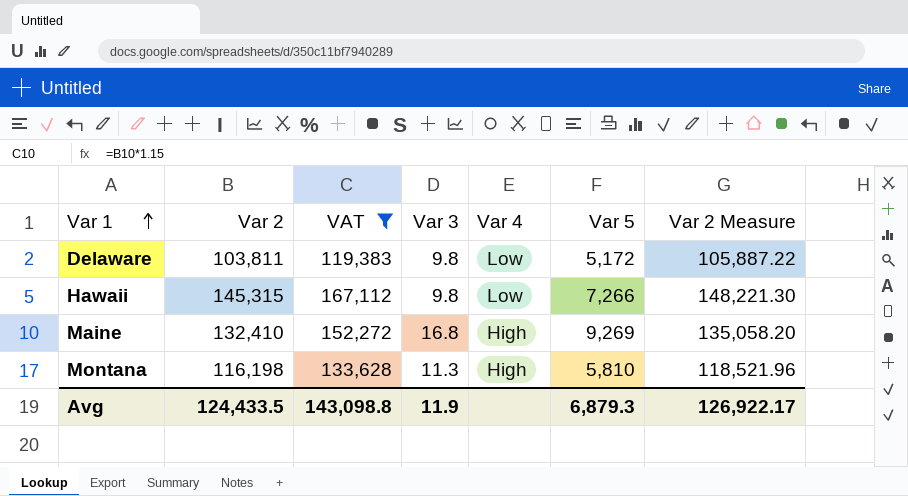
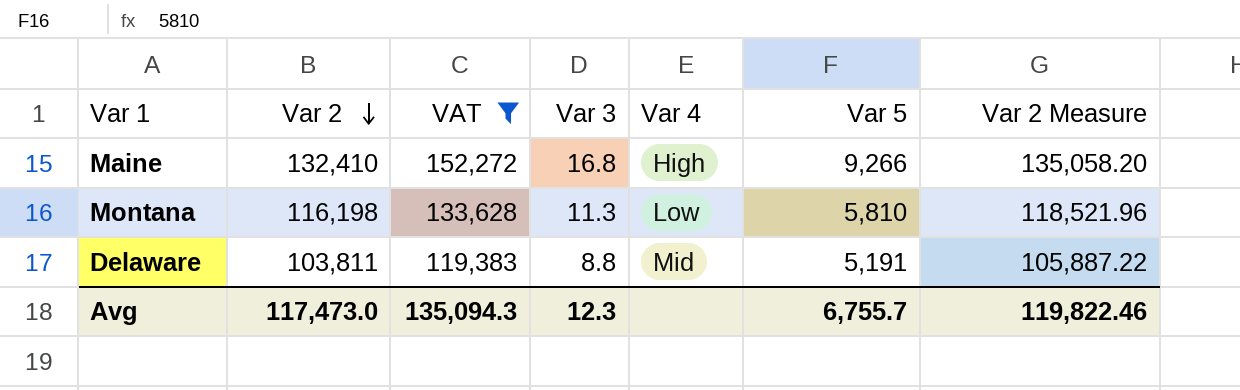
row order: Var 1 ascending -> Var 2 descending
row Hawaii: 145,315 | 167,112 | 9.8 | Low | 7,266 | 148,221.30 -> none
Maine | Var 5: 9,269 -> 9,266
Montana | Var 4: High -> Low
Delaware | Var 3: 9.8 -> 8.8
Delaware | Var 4: Low -> Mid
Delaware | Var 5: 5,172 -> 5,191
Avg | Var 2: 124,433.5 -> 117,473.0
Avg | VAT: 143,098.8 -> 135,094.3
Avg | Var 3: 11.9 -> 12.3
Avg | Var 5: 6,879.3 -> 6,755.7
Avg | Var 2 Measure: 126,922.17 -> 119,822.46

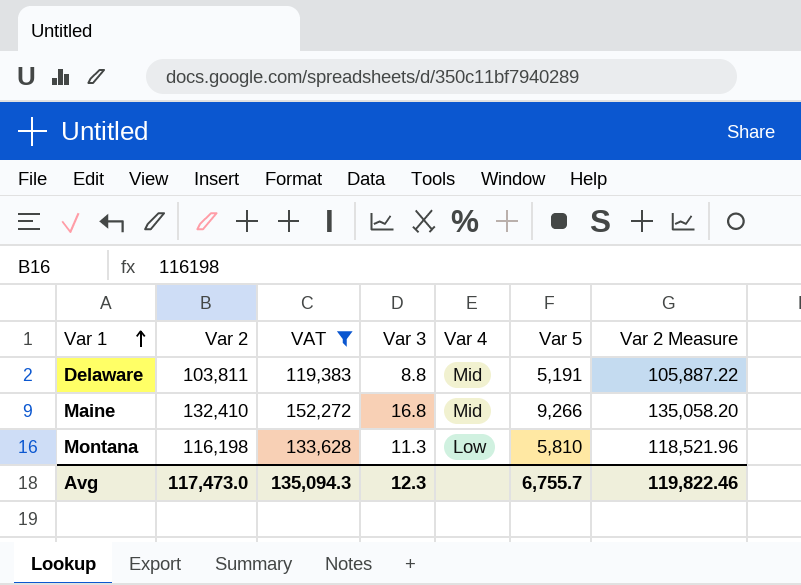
row order: Var 2 descending -> Var 1 ascending
Maine | Var 4: High -> Mid

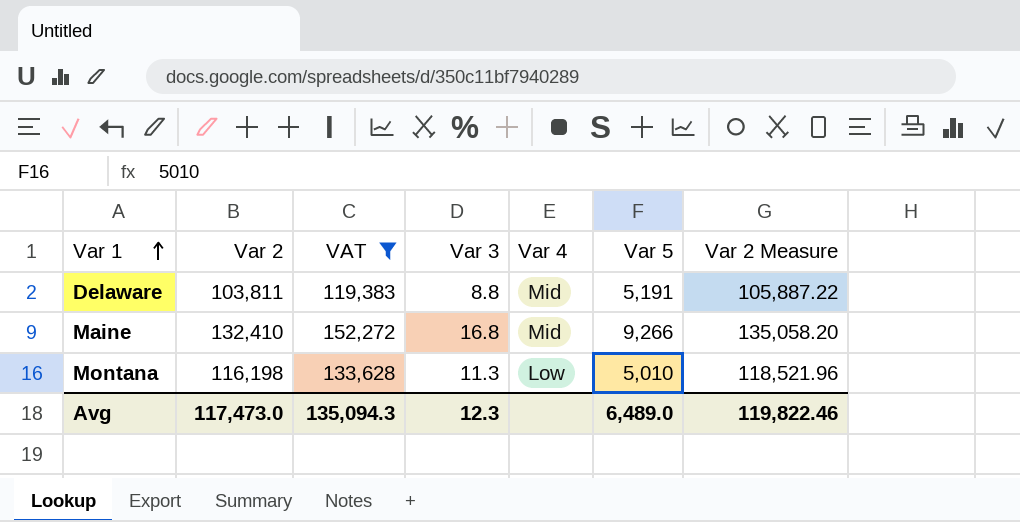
Montana | Var 5: 5,810 -> 5,010
Avg | Var 5: 6,755.7 -> 6,489.0

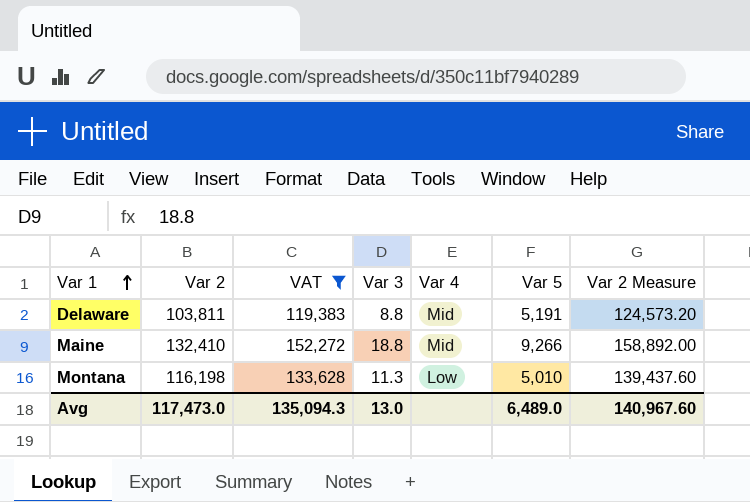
column Var 2 Measure | formula: [Var 2] * 1.02 -> [Var 2] * 1.2
Maine | Var 3: 16.8 -> 18.8
Avg | Var 3: 12.3 -> 13.0
Avg | Var 2 Measure: 119,822.46 -> 140,967.60

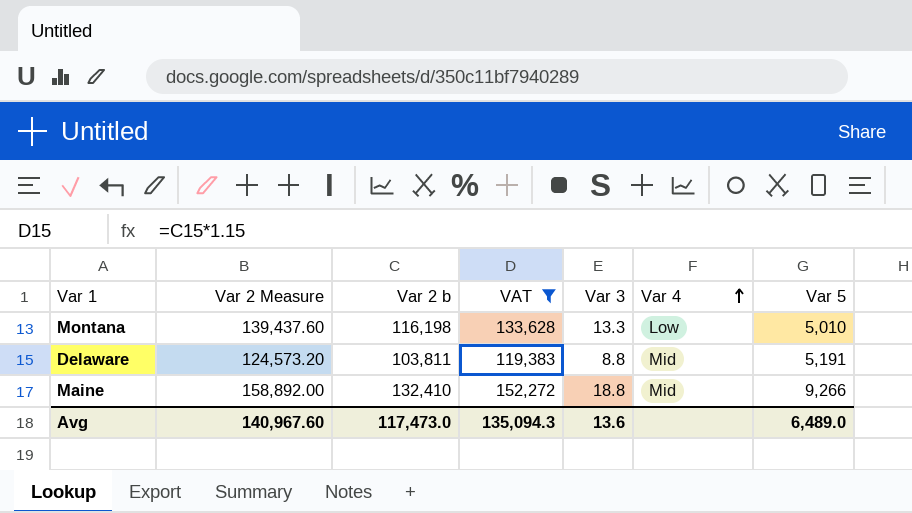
row order: Var 1 ascending -> Var 4 ascending
column Var 2 Measure | position: 7 -> 2
column name: Var 2 -> Var 2 b
Montana | Var 3: 11.3 -> 13.3
Avg | Var 3: 13.0 -> 13.6

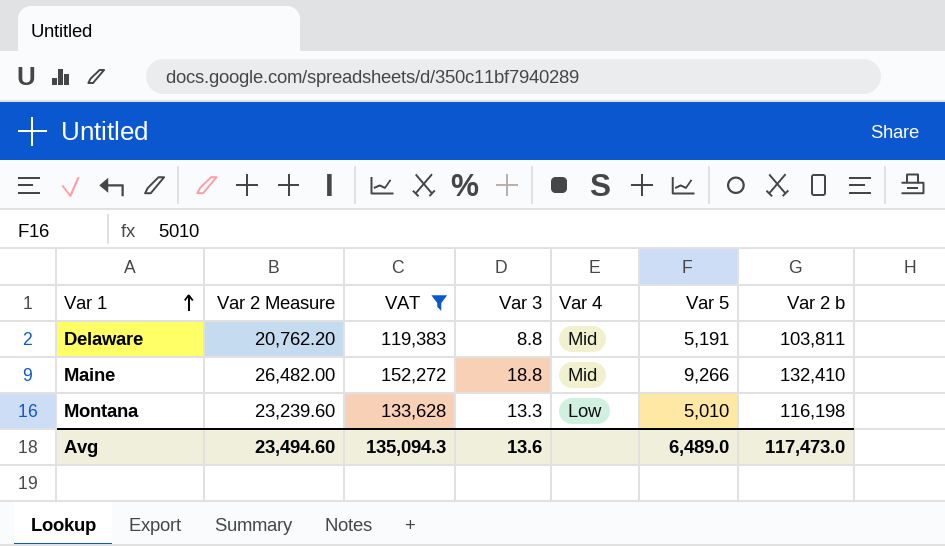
row order: Var 4 ascending -> Var 1 ascending
column Var 2 Measure | formula: [Var 2 b] * 1.2 -> [Var 2 b] * 0.2
column Var 2 b | position: 3 -> 7
Avg | Var 2 Measure: 140,967.60 -> 23,494.60

